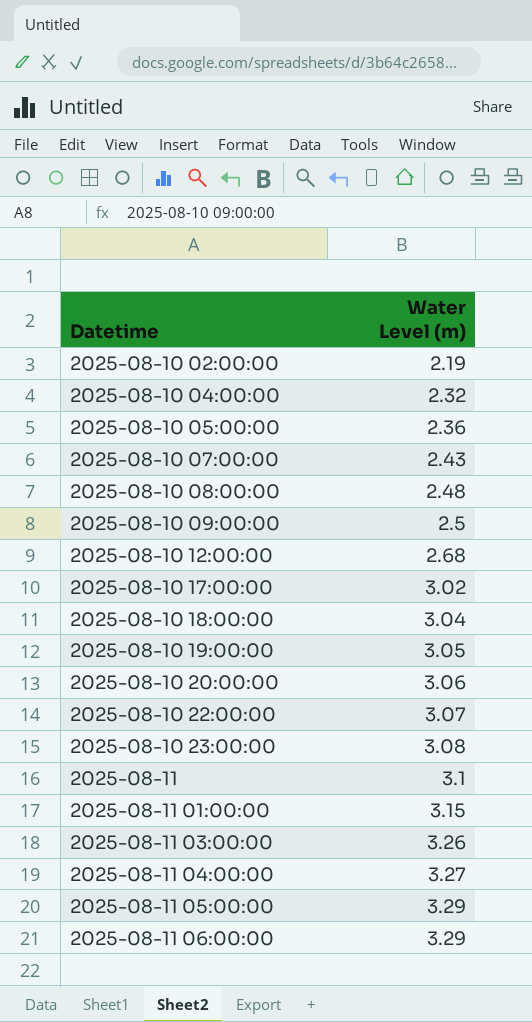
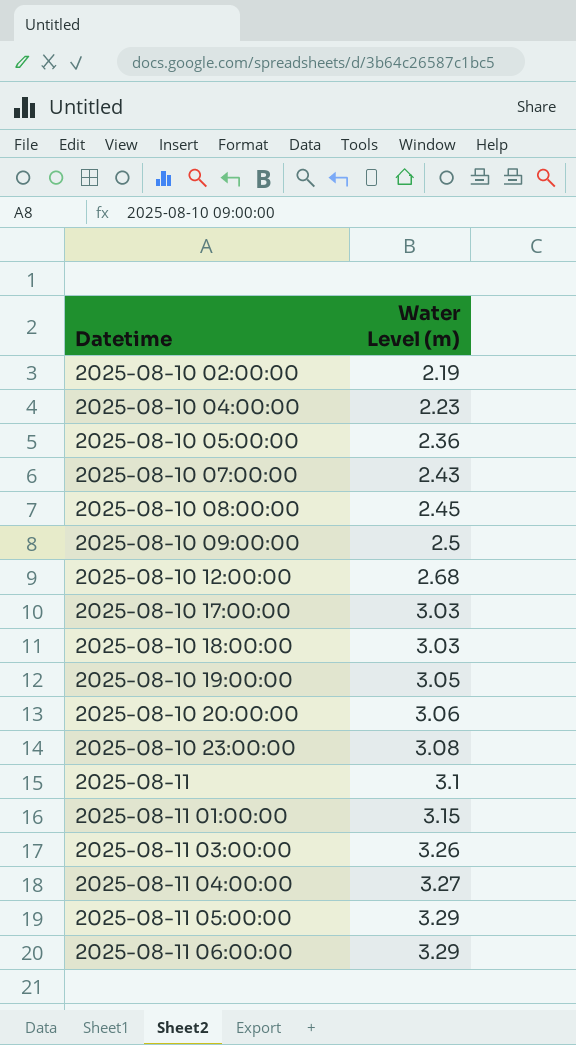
row 2025-08-10 22:00:00: 3.07 -> none
2025-08-10 04:00:00 | Water Level (m): 2.32 -> 2.23
2025-08-10 08:00:00 | Water Level (m): 2.48 -> 2.45
2025-08-10 17:00:00 | Water Level (m): 3.02 -> 3.03
2025-08-10 18:00:00 | Water Level (m): 3.04 -> 3.03

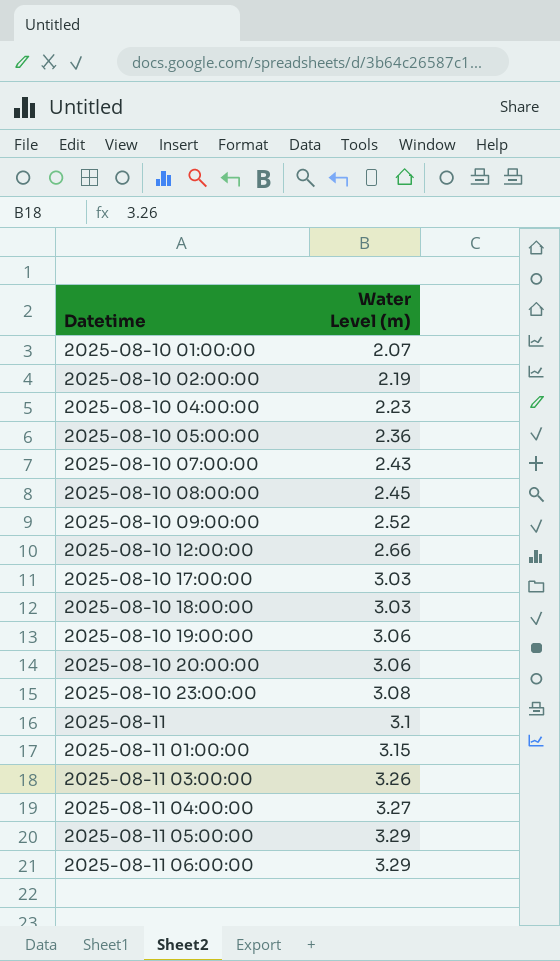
row 2025-08-10 01:00:00: none -> 2.07
2025-08-10 09:00:00 | Water Level (m): 2.5 -> 2.52
2025-08-10 12:00:00 | Water Level (m): 2.68 -> 2.66
2025-08-10 19:00:00 | Water Level (m): 3.05 -> 3.06

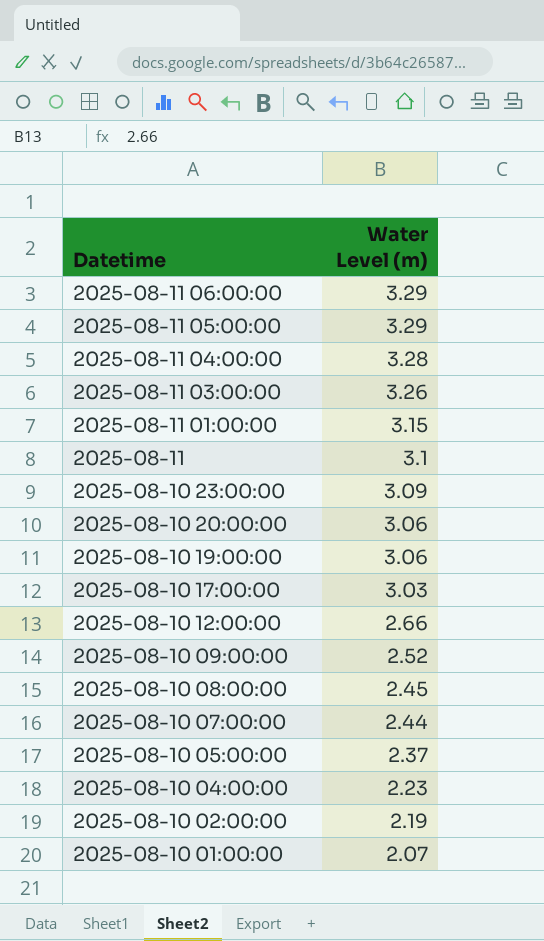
row order: Datetime ascending -> Datetime descending
row 2025-08-10 18:00:00: 3.03 -> none
2025-08-11 04:00:00 | Water Level (m): 3.27 -> 3.28
2025-08-10 23:00:00 | Water Level (m): 3.08 -> 3.09
2025-08-10 07:00:00 | Water Level (m): 2.43 -> 2.44
2025-08-10 05:00:00 | Water Level (m): 2.36 -> 2.37

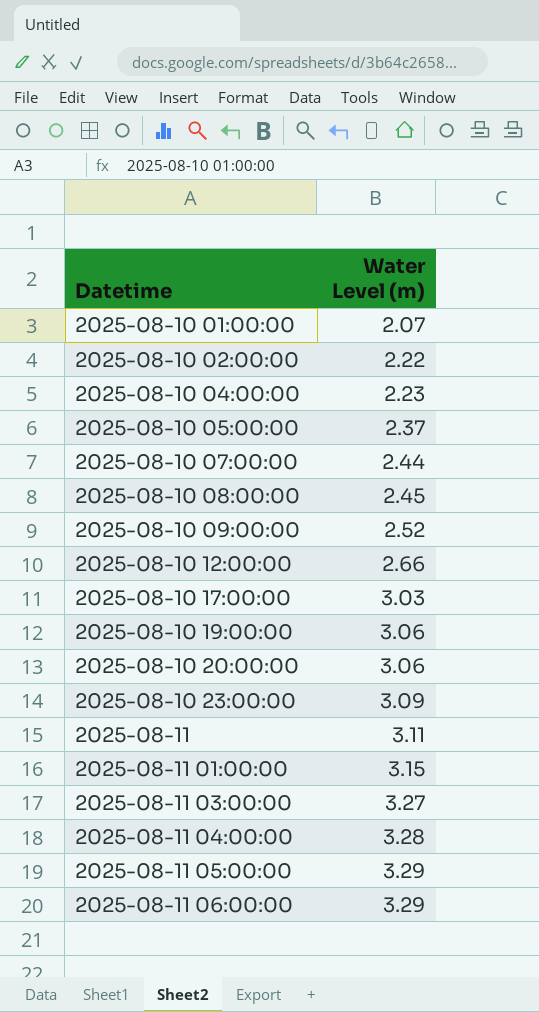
row order: Datetime descending -> Datetime ascending
2025-08-10 02:00:00 | Water Level (m): 2.19 -> 2.22
2025-08-11 | Water Level (m): 3.1 -> 3.11
2025-08-11 03:00:00 | Water Level (m): 3.26 -> 3.27

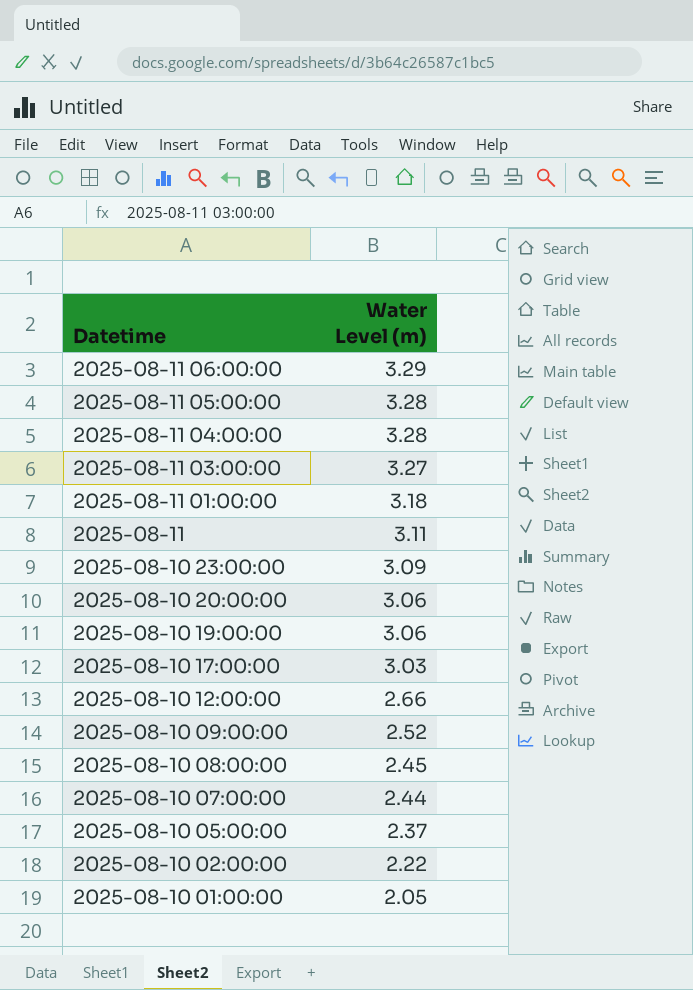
row order: Datetime ascending -> Datetime descending
row 2025-08-10 04:00:00: 2.23 -> none
2025-08-11 05:00:00 | Water Level (m): 3.29 -> 3.28
2025-08-11 01:00:00 | Water Level (m): 3.15 -> 3.18
2025-08-10 01:00:00 | Water Level (m): 2.07 -> 2.05

